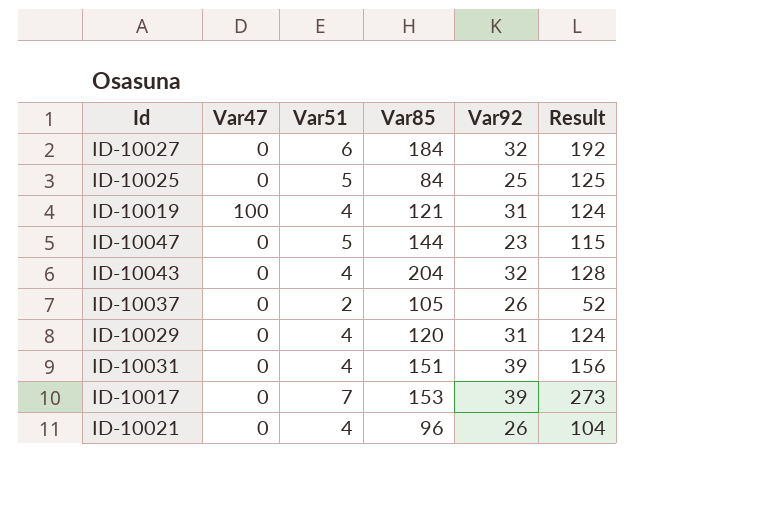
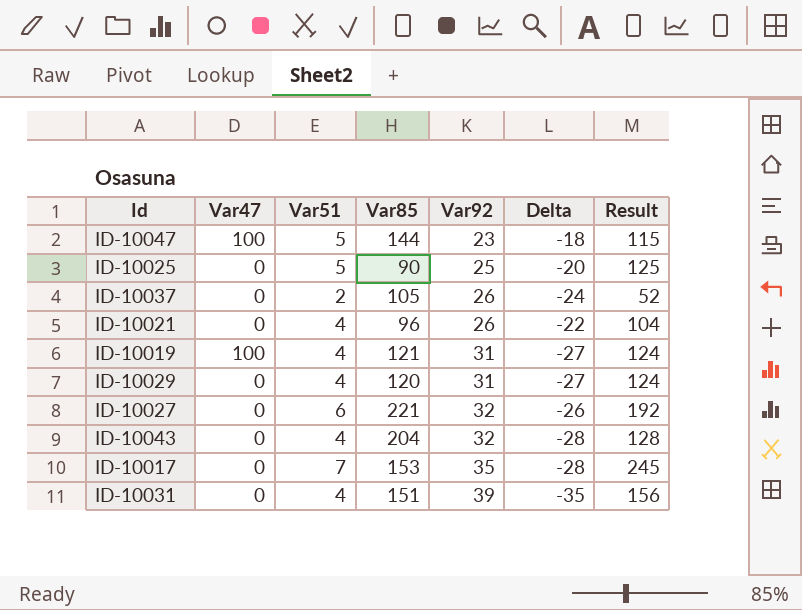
row order: none -> Var92 ascending
column Delta | formula: none -> [Var51] - [Var92]
ID-10047 | Var47: 0 -> 100
ID-10025 | Var85: 84 -> 90
ID-10027 | Var85: 184 -> 221
ID-10017 | Var92: 39 -> 35
ID-10017 | Result: 273 -> 245

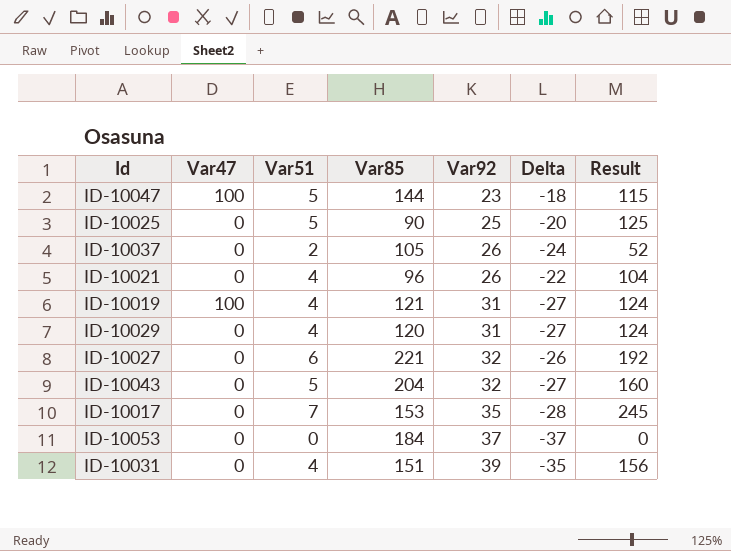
ID-10043 | Var51: 4 -> 5
ID-10043 | Delta: -28 -> -27
ID-10043 | Result: 128 -> 160
row ID-10053: none -> 0 | 0 | 184 | 37 | -37 | 0

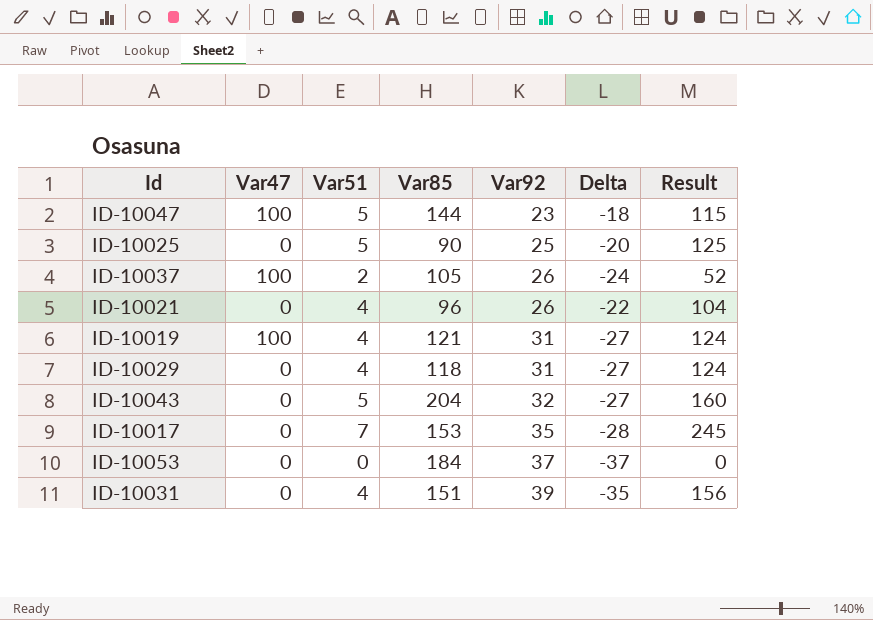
row ID-10027: 0 | 6 | 221 | 32 | -26 | 192 -> none
ID-10037 | Var47: 0 -> 100
ID-10029 | Var85: 120 -> 118

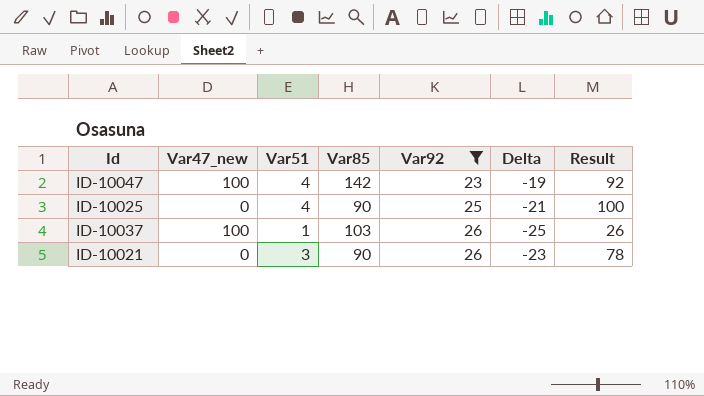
filter: none -> Var92 <= 26
column name: Var47 -> Var47_new
ID-10047 | Var51: 5 -> 4
ID-10047 | Var85: 144 -> 142
ID-10047 | Delta: -18 -> -19
ID-10047 | Result: 115 -> 92
ID-10025 | Var51: 5 -> 4
ID-10025 | Delta: -20 -> -21
ID-10025 | Result: 125 -> 100
ID-10037 | Var51: 2 -> 1
ID-10037 | Var85: 105 -> 103
ID-10037 | Delta: -24 -> -25
ID-10037 | Result: 52 -> 26
ID-10021 | Var51: 4 -> 3
ID-10021 | Var85: 96 -> 90
ID-10021 | Delta: -22 -> -23
ID-10021 | Result: 104 -> 78

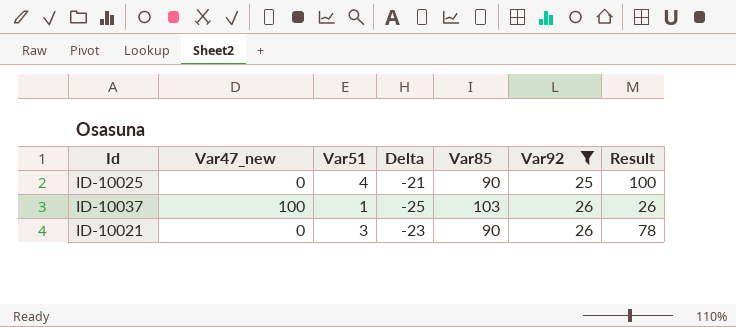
column Delta | position: 6 -> 4
row ID-10047: 100 | 4 | 142 | 23 | -19 | 92 -> none

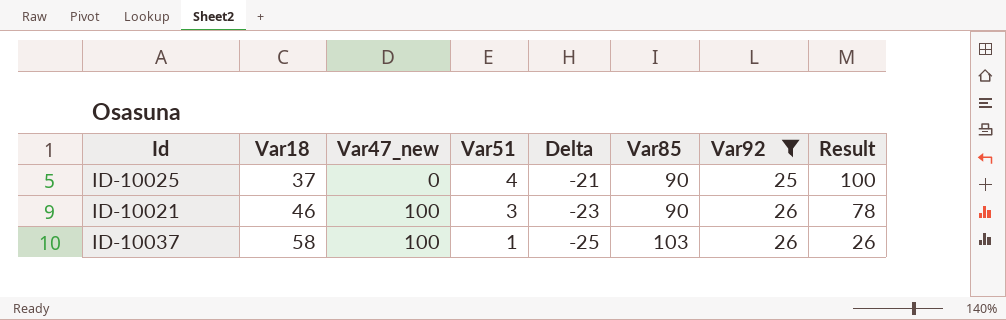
row order: Var92 ascending -> Var18 ascending
column Var18 | position: none -> 2
ID-10021 | Var47_new: 0 -> 100

